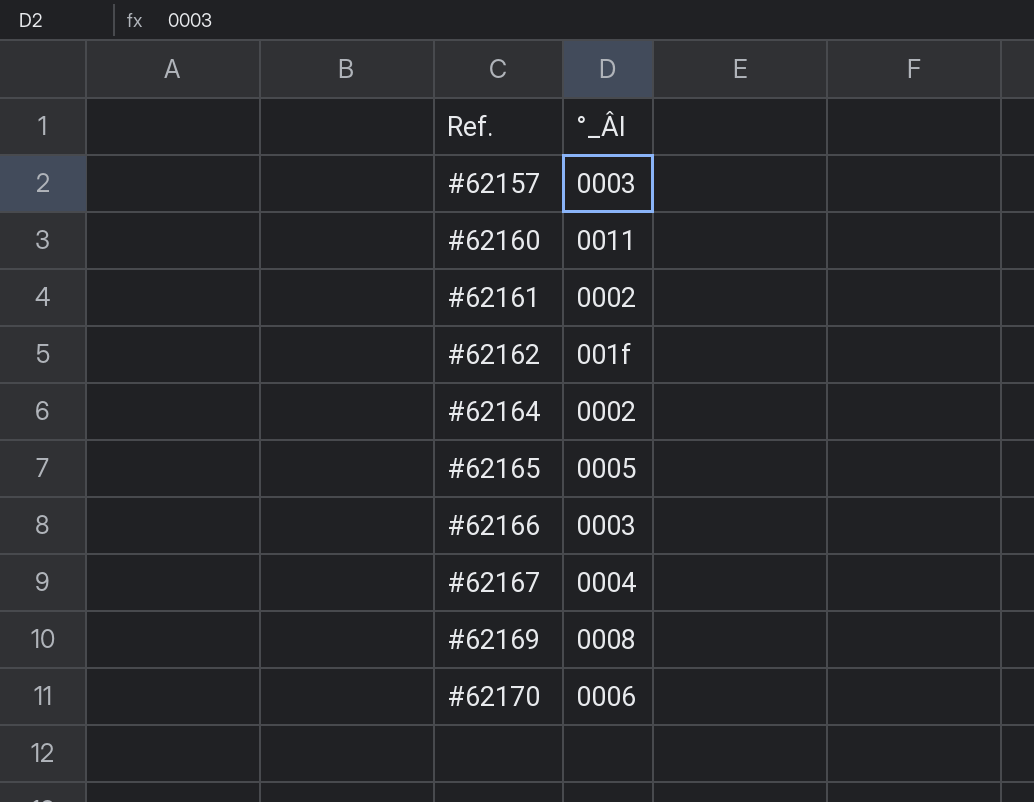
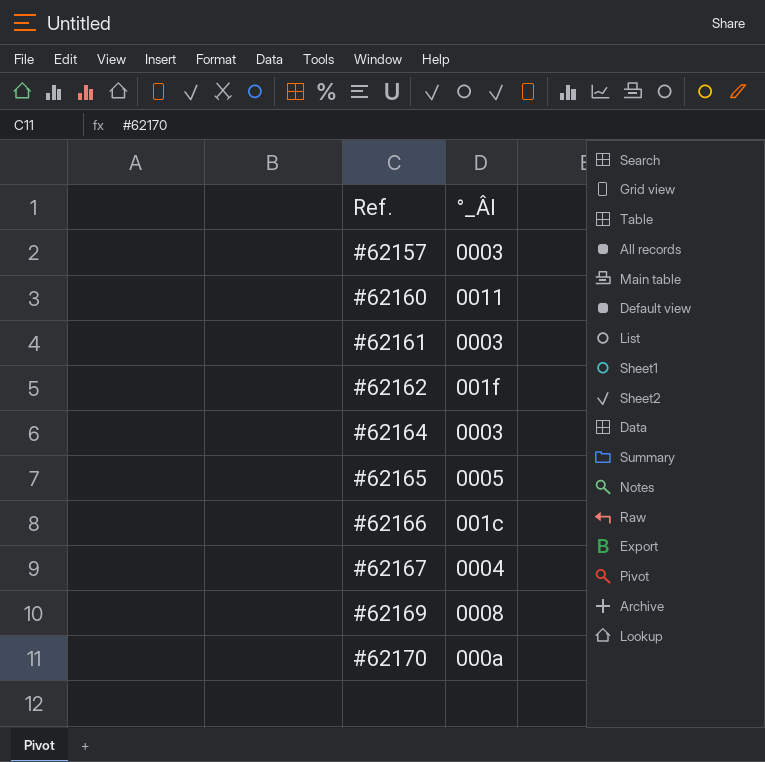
#62161 | °_ÂI: 0002 -> 0003
#62164 | °_ÂI: 0002 -> 0003
#62166 | °_ÂI: 0003 -> 001c
#62170 | °_ÂI: 0006 -> 000a

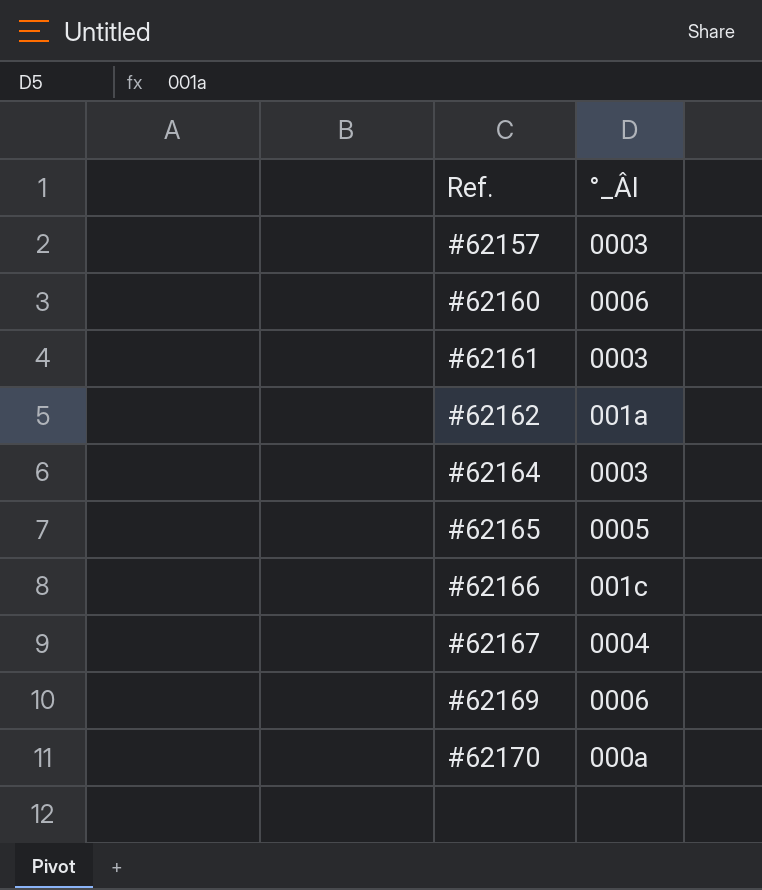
#62160 | °_ÂI: 0011 -> 0006
#62162 | °_ÂI: 001f -> 001a
#62169 | °_ÂI: 0008 -> 0006

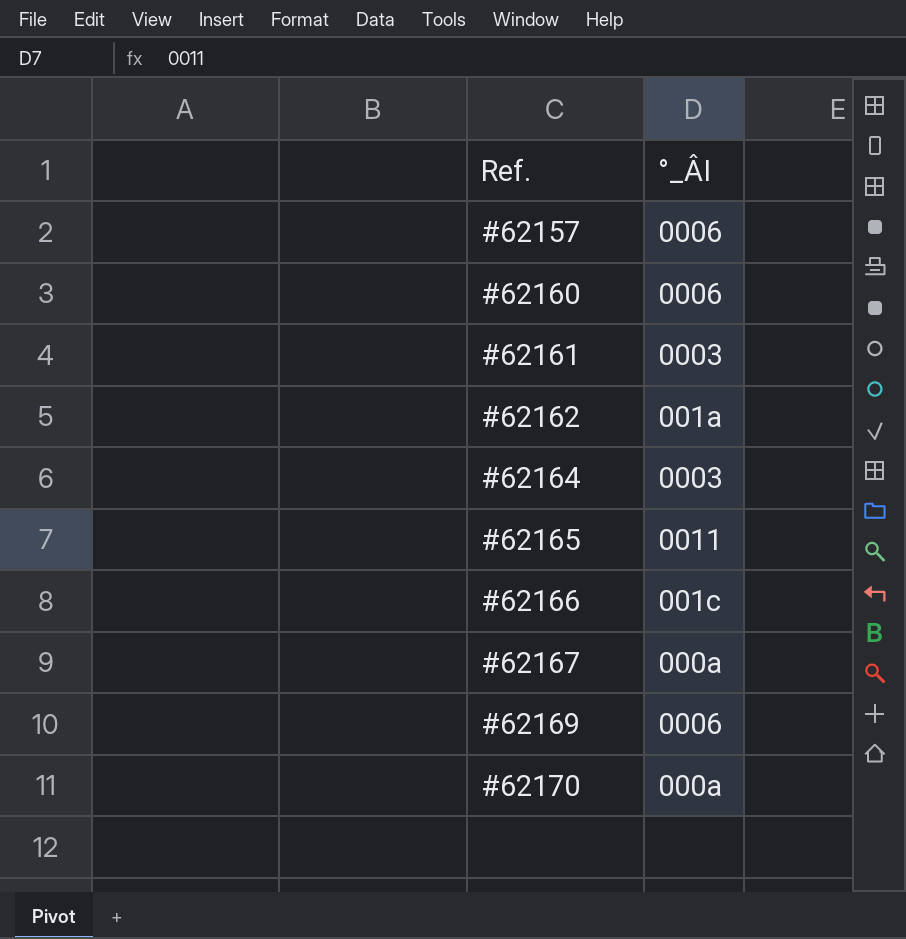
#62157 | °_ÂI: 0003 -> 0006
#62165 | °_ÂI: 0005 -> 0011
#62167 | °_ÂI: 0004 -> 000a

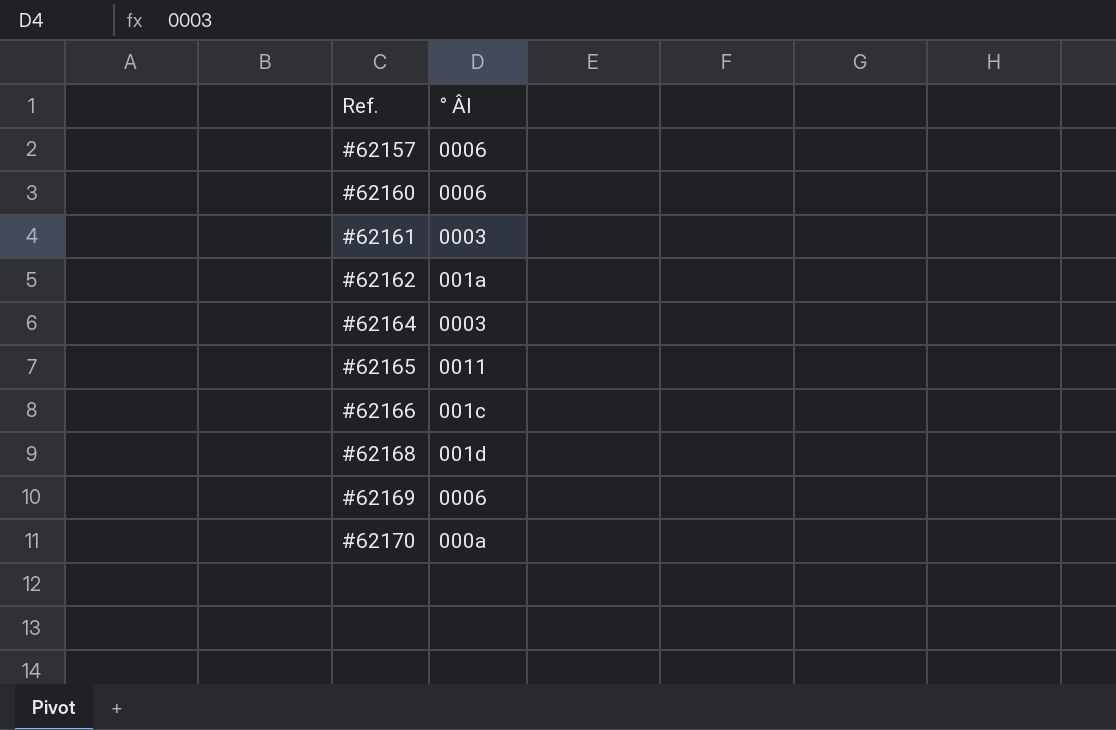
column name: °_ÂI -> ° ÂI
row #62167: 000a -> none
row #62168: none -> 001d

